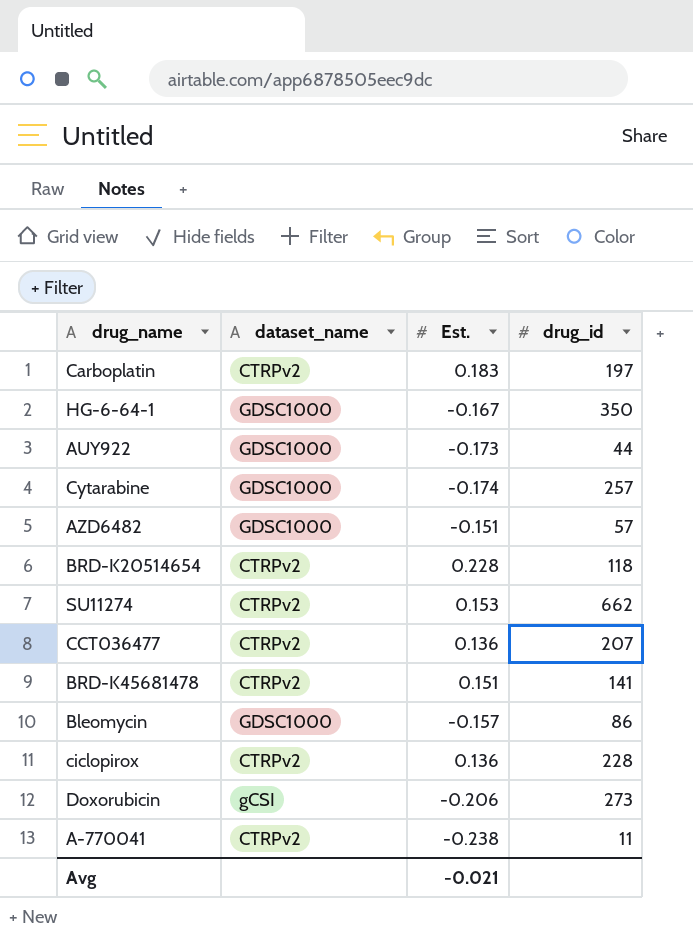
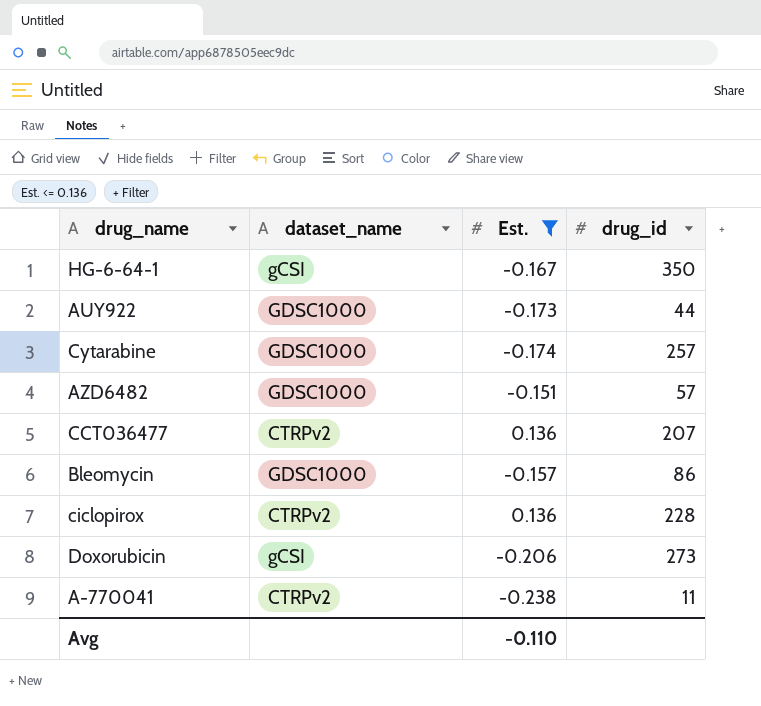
filter: none -> Est. <= 0.136
HG-6-64-1 | dataset_name: GDSC1000 -> gCSI
Avg | Est.: -0.021 -> -0.110

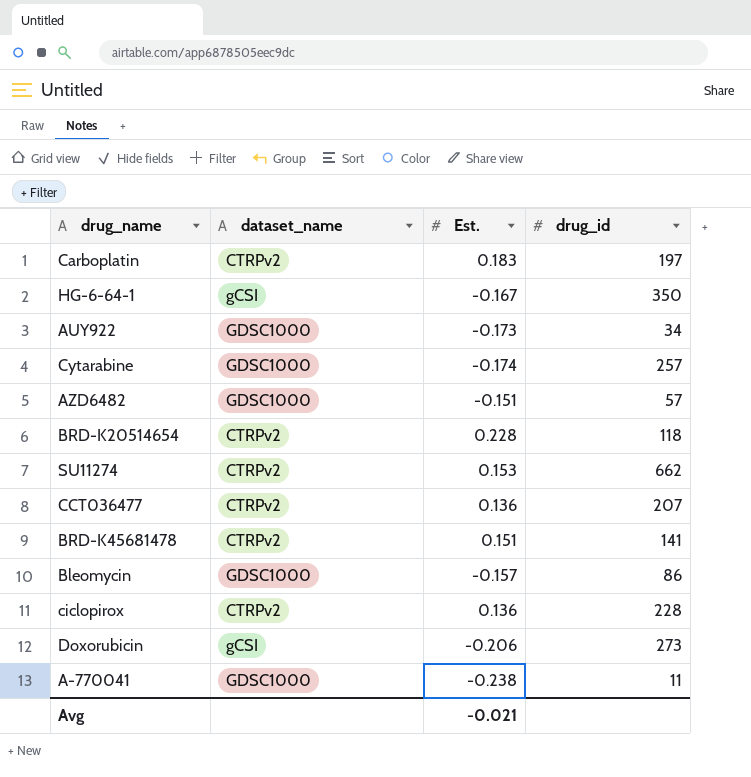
filter: Est. <= 0.136 -> none
AUY922 | drug_id: 44 -> 34
A-770041 | dataset_name: CTRPv2 -> GDSC1000
Avg | Est.: -0.110 -> -0.021

